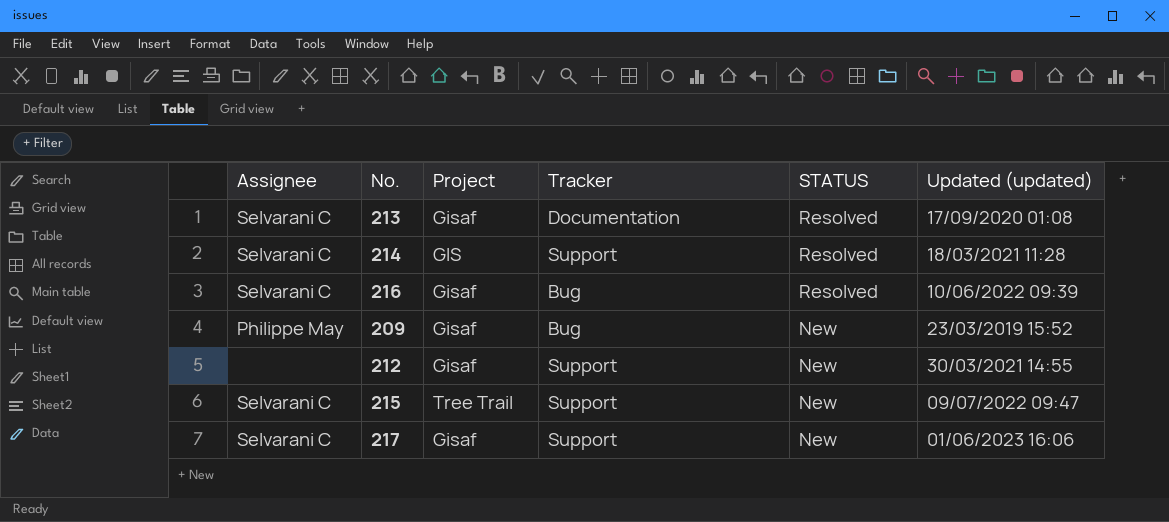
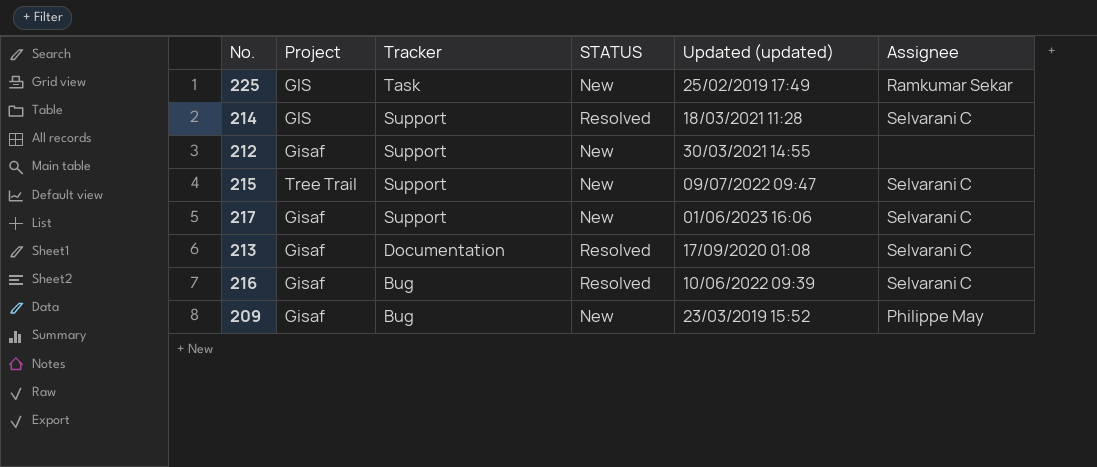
row order: STATUS descending -> Tracker descending
column Assignee | position: 1 -> 6
row 225: none -> GIS | Task | New | 25/02/2019 17:49 | Ramkumar Sekar

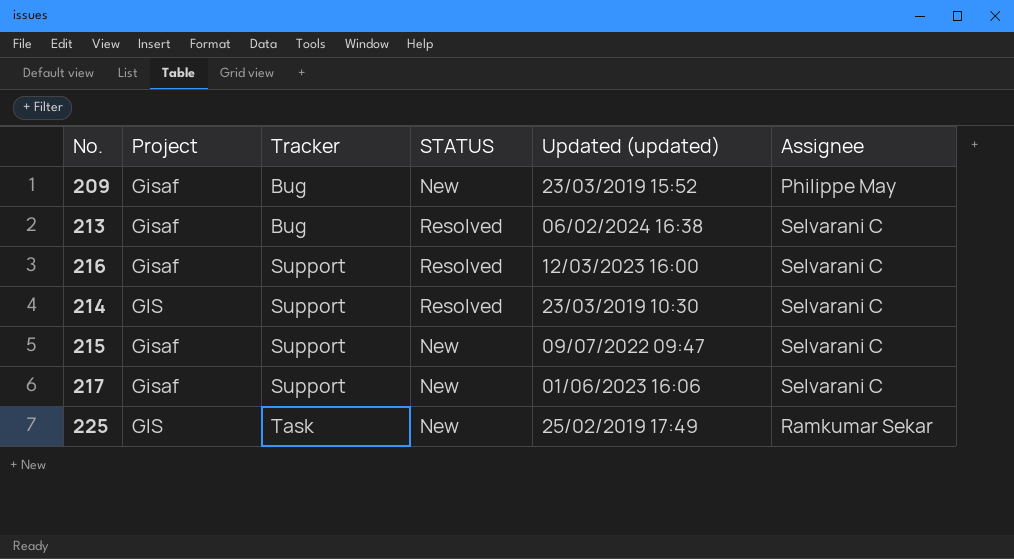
row order: Tracker descending -> Tracker ascending
row 212: Gisaf | Support | New | 30/03/2021 14:55 | none -> none
213 | Tracker: Documentation -> Bug
213 | Updated (updated): 17/09/2020 01:08 -> 06/02/2024 16:38
216 | Tracker: Bug -> Support
216 | Updated (updated): 10/06/2022 09:39 -> 12/03/2023 16:00
214 | Updated (updated): 18/03/2021 11:28 -> 23/03/2019 10:30
215 | Project: Tree Trail -> Gisaf

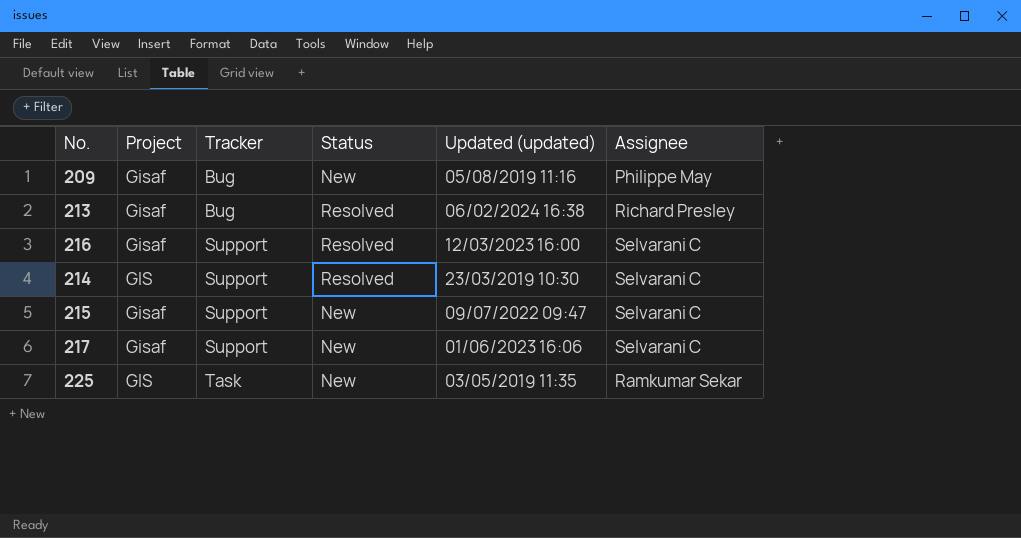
column name: STATUS -> Status
209 | Updated (updated): 23/03/2019 15:52 -> 05/08/2019 11:16
213 | Assignee: Selvarani C -> Richard Presley
225 | Updated (updated): 25/02/2019 17:49 -> 03/05/2019 11:35

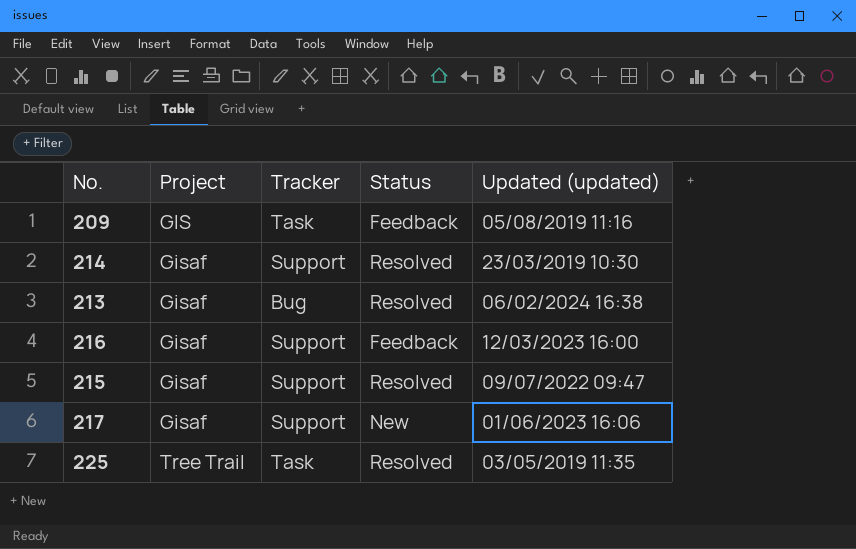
row order: Tracker ascending -> Project ascending
column Assignee | position: 6 -> none
209 | Project: Gisaf -> GIS
209 | Tracker: Bug -> Task
209 | Status: New -> Feedback
214 | Project: GIS -> Gisaf
216 | Status: Resolved -> Feedback
215 | Status: New -> Resolved
225 | Project: GIS -> Tree Trail
225 | Status: New -> Resolved

